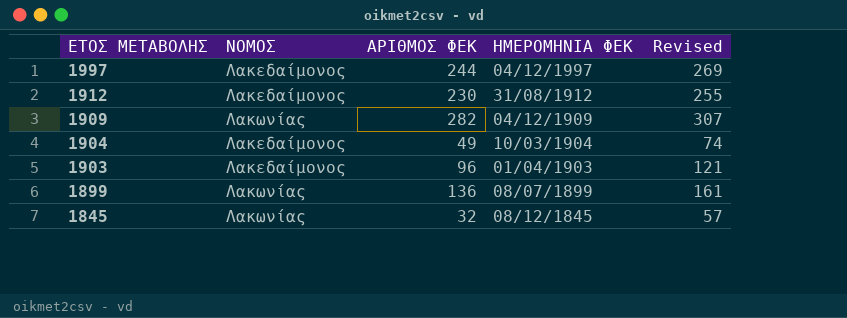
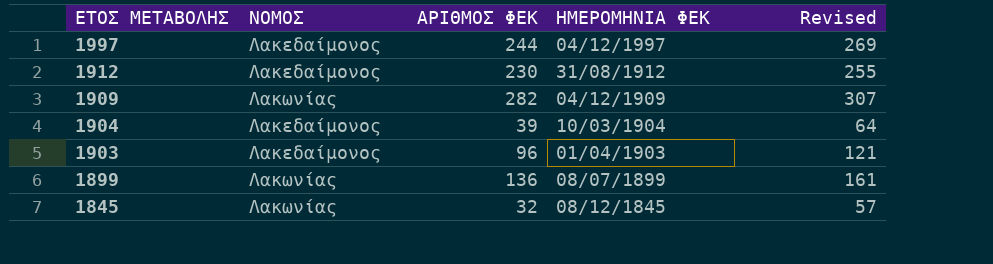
1904 | ΑΡΙΘΜΟΣ ΦΕΚ: 49 -> 39
1904 | Revised: 74 -> 64

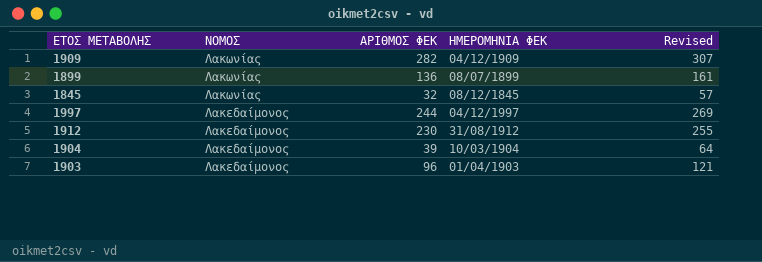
row order: ΕΤΟΣ ΜΕΤΑΒΟΛΗΣ descending -> ΝΟΜΟΣ descending

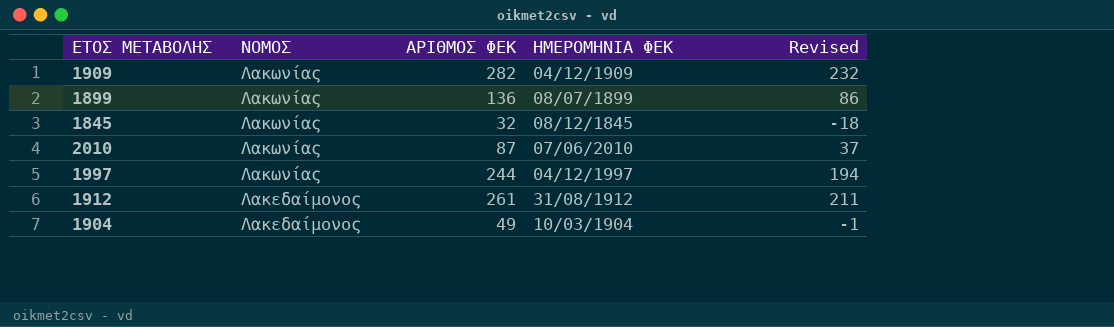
column Revised | formula: [ΑΡΙΘΜΟΣ ΦΕΚ] + 25 -> [ΑΡΙΘΜΟΣ ΦΕΚ] - 50
row 1903: Λακεδαίμονος | 96 | 01/04/1903 | 121 -> none
row 2010: none -> Λακωνίας | 87 | 07/06/2010 | 37
1997 | ΝΟΜΟΣ: Λακεδαίμονος -> Λακωνίας
1912 | ΑΡΙΘΜΟΣ ΦΕΚ: 230 -> 261
1904 | ΑΡΙΘΜΟΣ ΦΕΚ: 39 -> 49

